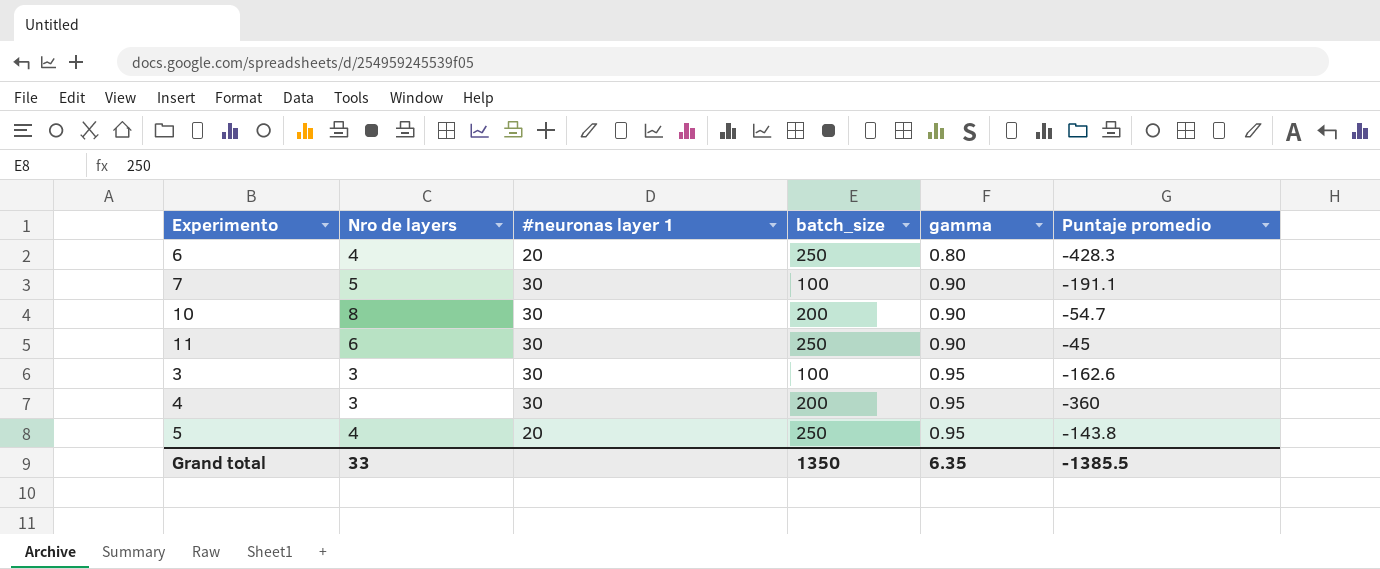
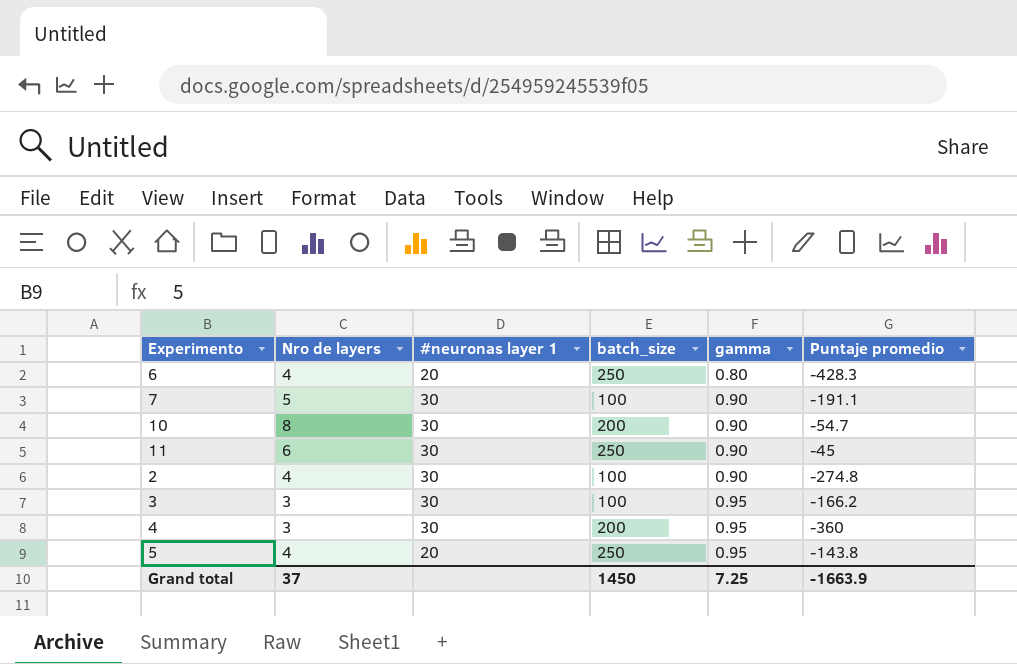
row 2: none -> 4 | 30 | 100 | 0.90 | -274.8
3 | Puntaje promedio: -162.6 -> -166.2
Grand total | Nro de layers: 33 -> 37
Grand total | batch_size: 1350 -> 1450
Grand total | gamma: 6.35 -> 7.25
Grand total | Puntaje promedio: -1385.5 -> -1663.9

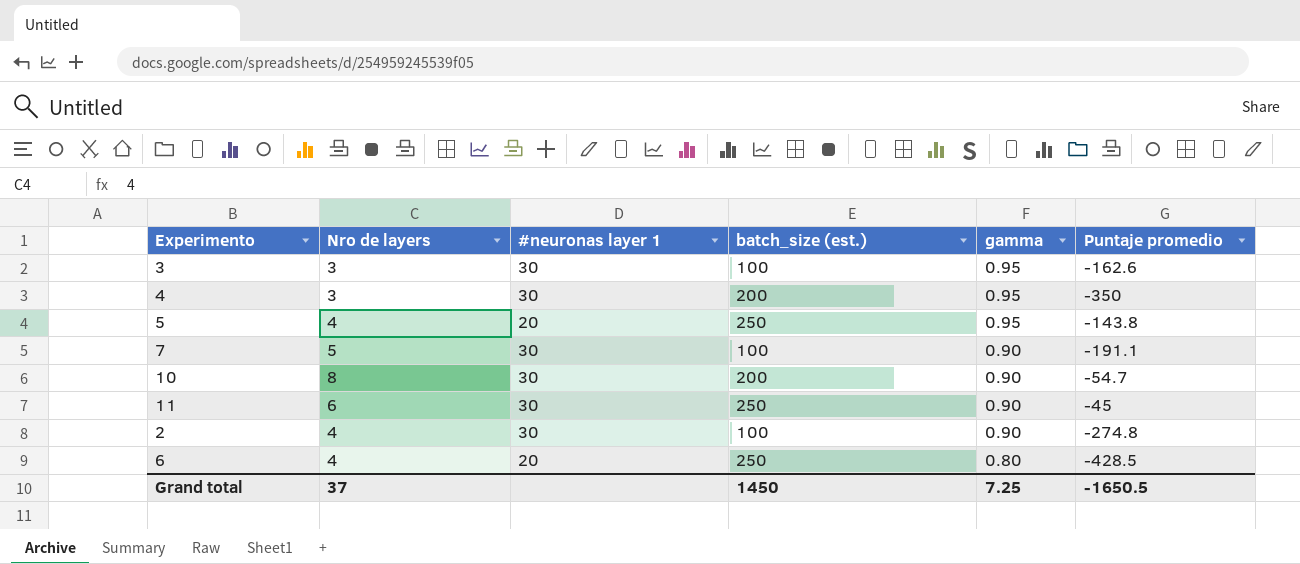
row order: gamma ascending -> gamma descending
column name: batch_size -> batch_size (est.)
3 | Puntaje promedio: -166.2 -> -162.6
4 | Puntaje promedio: -360 -> -350
6 | Puntaje promedio: -428.3 -> -428.5
Grand total | Puntaje promedio: -1663.9 -> -1650.5

